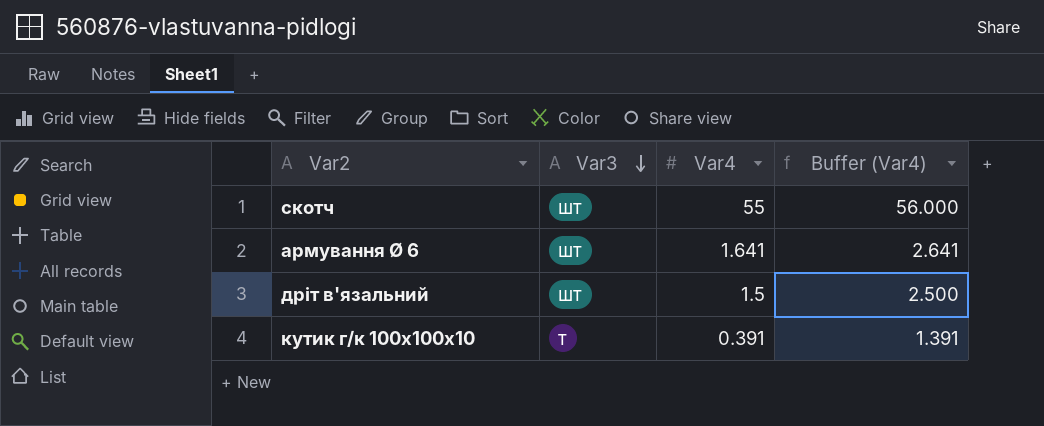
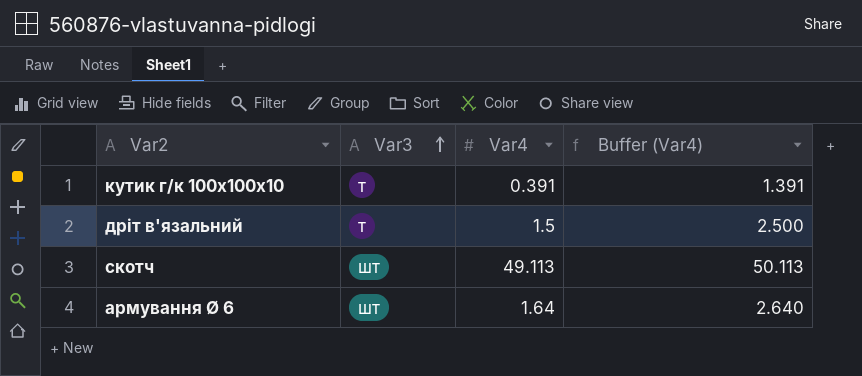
row order: Var3 descending -> Var3 ascending
дріт в'язальний | Var3: шт -> т
скотч | Var4: 55 -> 49.113
скотч | Buffer (Var4): 56.000 -> 50.113
армування Ø 6 | Var4: 1.641 -> 1.64
армування Ø 6 | Buffer (Var4): 2.641 -> 2.640

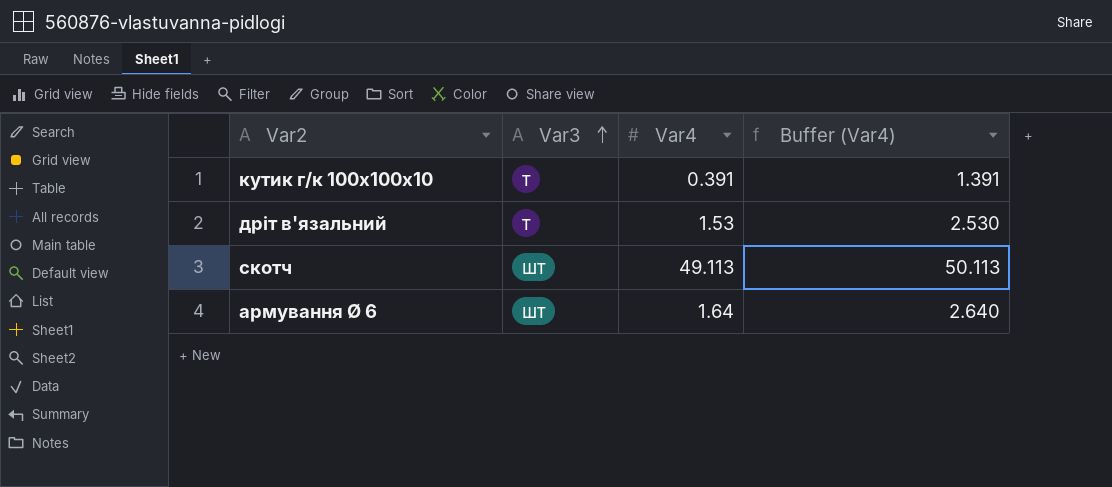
дріт в'язальний | Var4: 1.5 -> 1.53
дріт в'язальний | Buffer (Var4): 2.500 -> 2.530

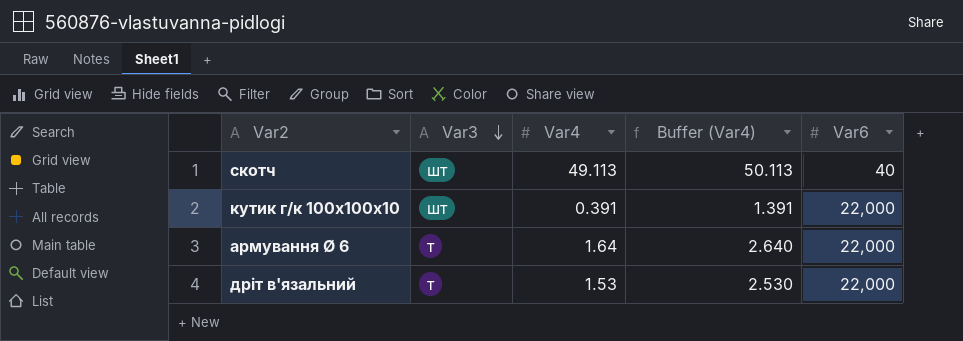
row order: Var3 ascending -> Var3 descending
column Var6 | position: none -> 5
кутик г/к 100х100х10 | Var3: т -> шт
армування Ø 6 | Var3: шт -> т

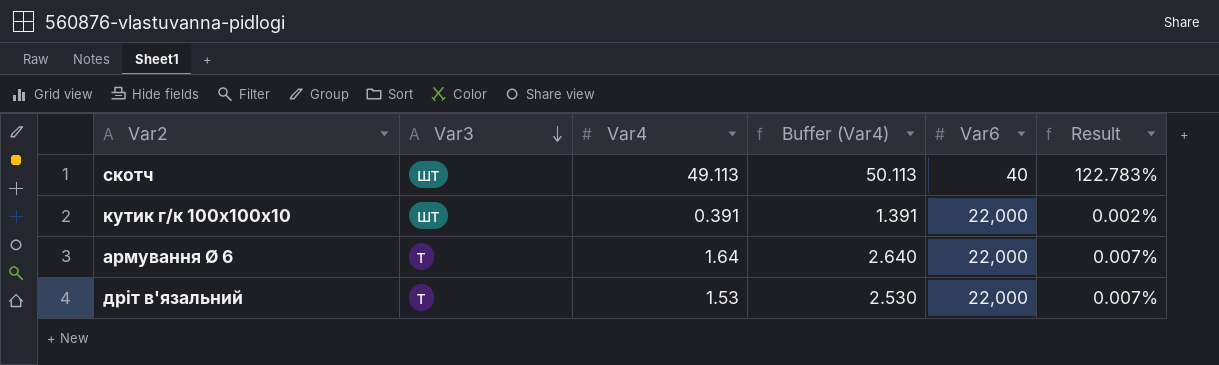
column Result | formula: none -> [Var4] / [Var6]

